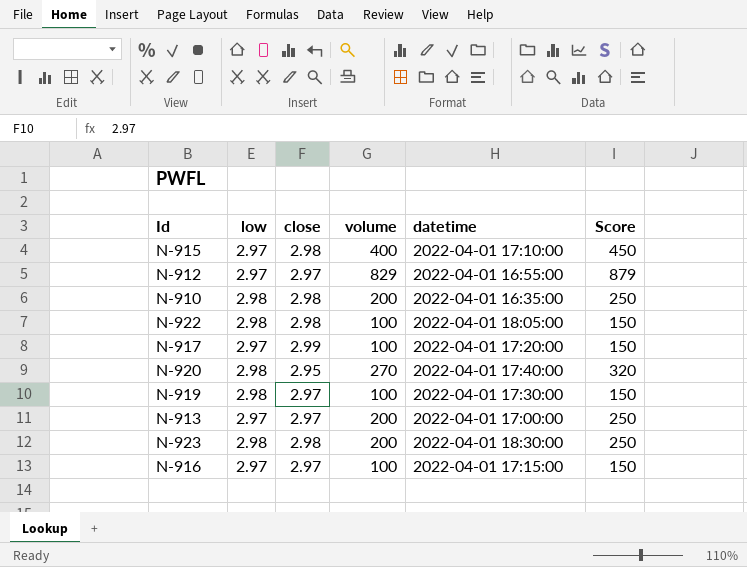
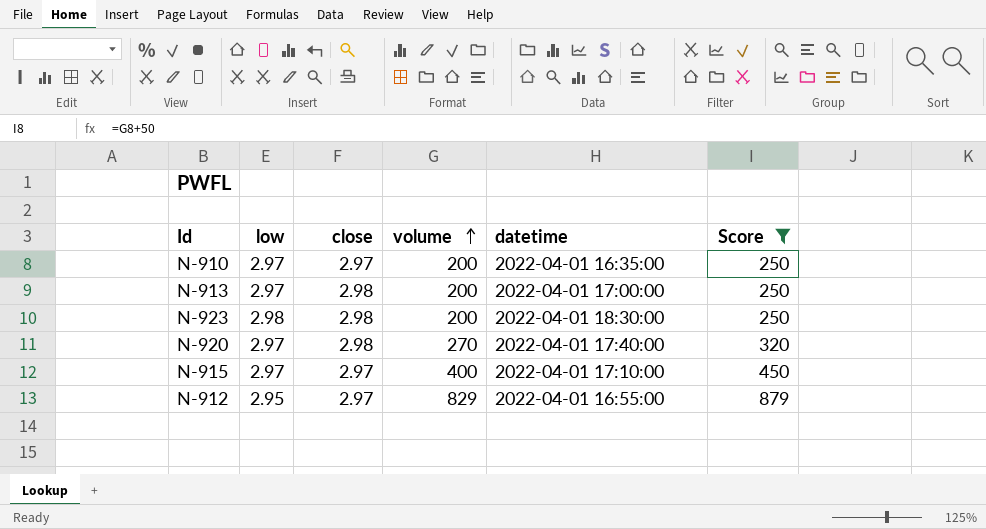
filter: none -> Score != 150
row order: none -> volume ascending
N-910 | low: 2.98 -> 2.97
N-910 | close: 2.98 -> 2.97
N-913 | close: 2.97 -> 2.98
N-920 | low: 2.98 -> 2.97
N-920 | close: 2.95 -> 2.98
N-915 | close: 2.98 -> 2.97
N-912 | low: 2.97 -> 2.95

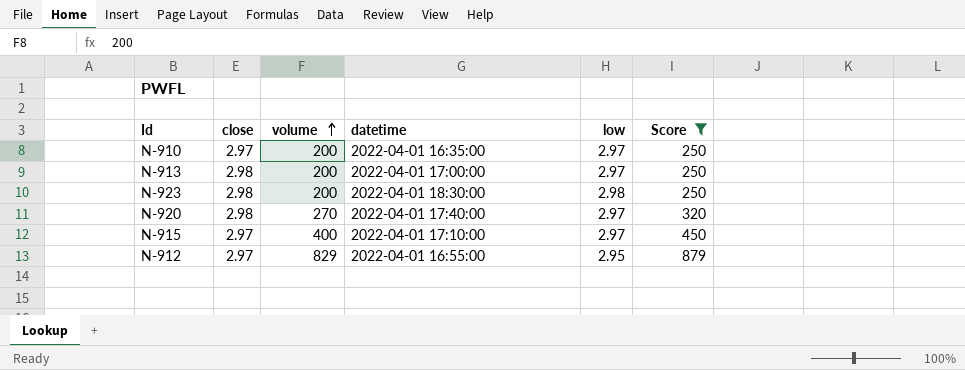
column low | position: 2 -> 5

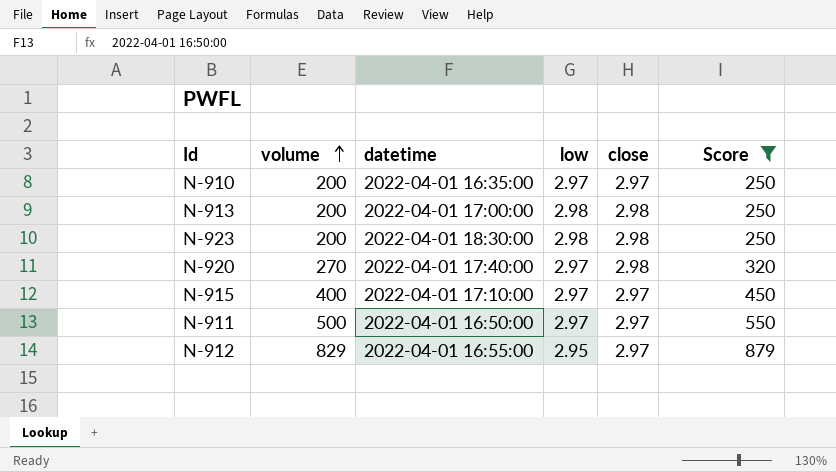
column close | position: 2 -> 5
N-913 | low: 2.97 -> 2.98
row N-911: none -> 500 | 2022-04-01 16:50:00 | 2.97 | 2.97 | 550

